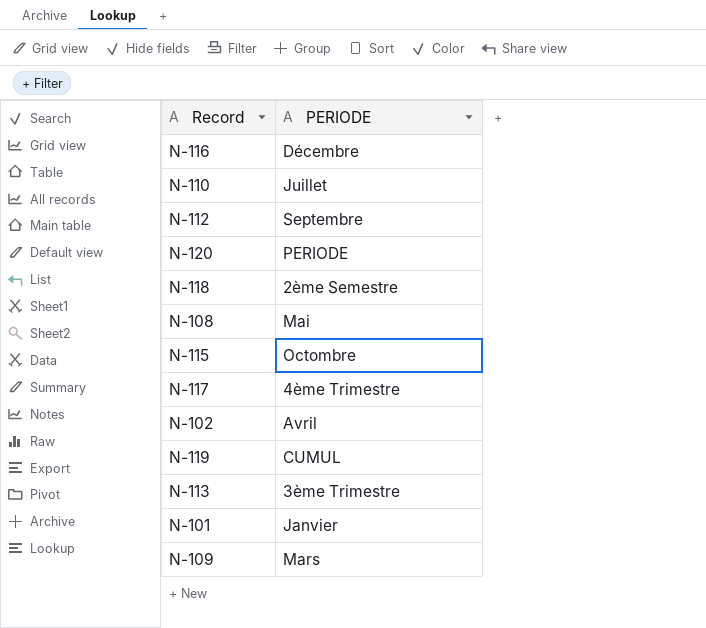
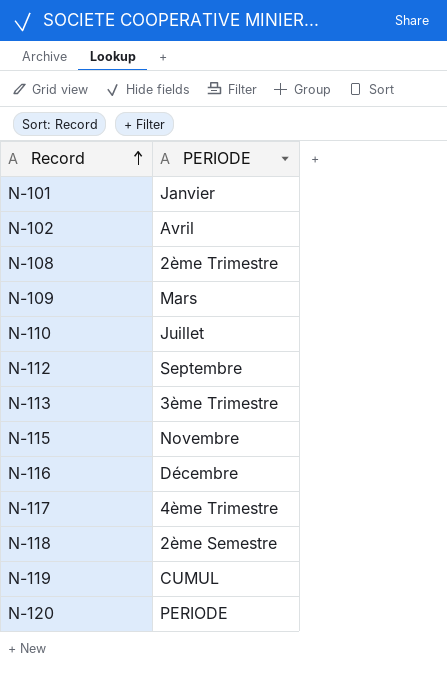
row order: none -> Record ascending
N-108 | PERIODE: Mai -> 2ème Trimestre
N-115 | PERIODE: Octombre -> Novembre

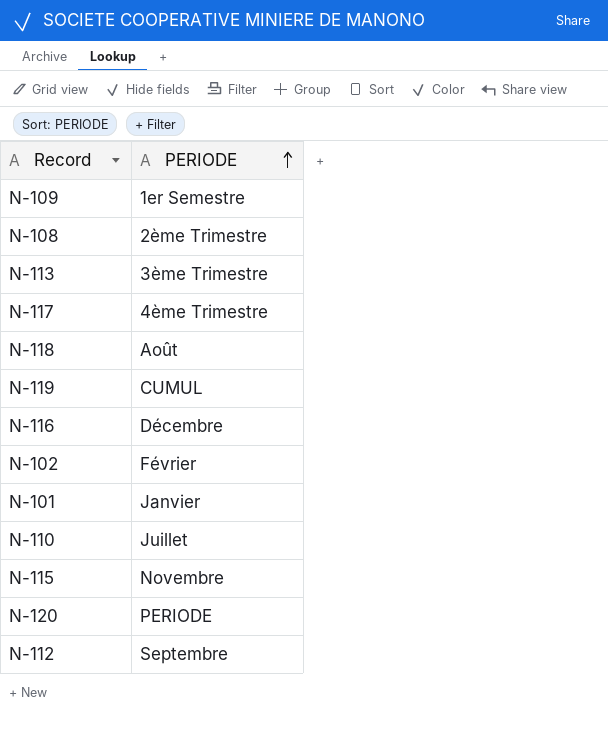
row order: Record ascending -> PERIODE ascending
N-109 | PERIODE: Mars -> 1er Semestre
N-118 | PERIODE: 2ème Semestre -> Août
N-102 | PERIODE: Avril -> Février

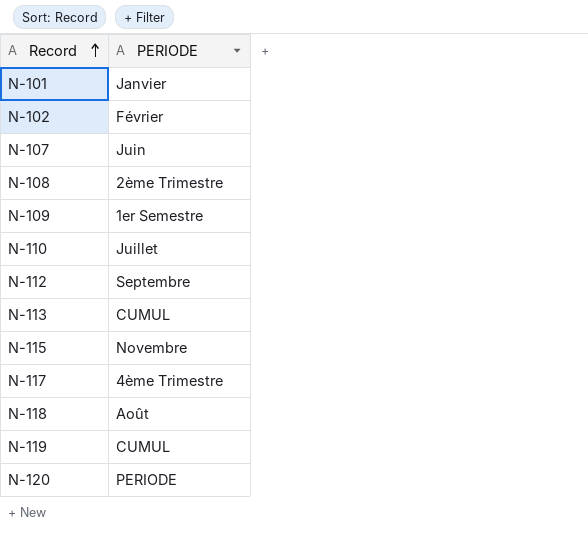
row order: PERIODE ascending -> Record ascending
row N-116: Décembre -> none
row N-107: none -> Juin
N-113 | PERIODE: 3ème Trimestre -> CUMUL

